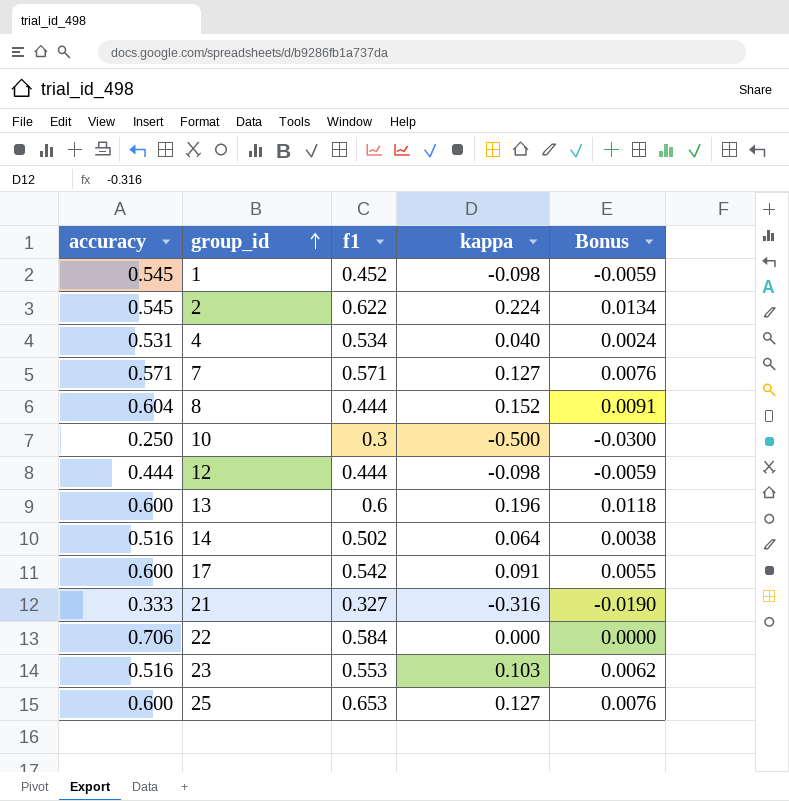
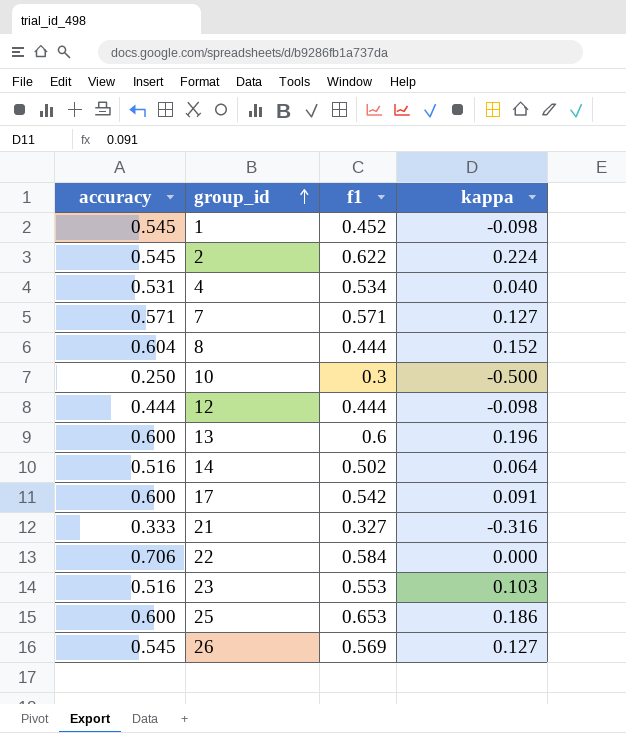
column Bonus | formula: [kappa] * 0.06 -> none
25 | kappa: 0.127 -> 0.186
row 26: none -> 0.545 | 0.569 | 0.127

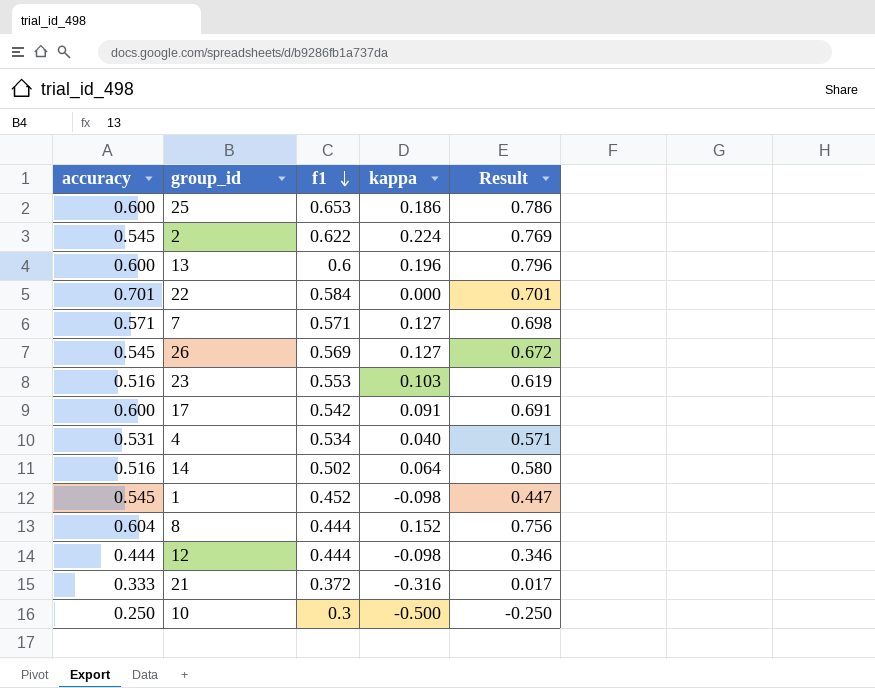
row order: group_id ascending -> f1 descending
column Result | formula: none -> [accuracy] + [kappa]
22 | accuracy: 0.706 -> 0.701
21 | f1: 0.327 -> 0.372

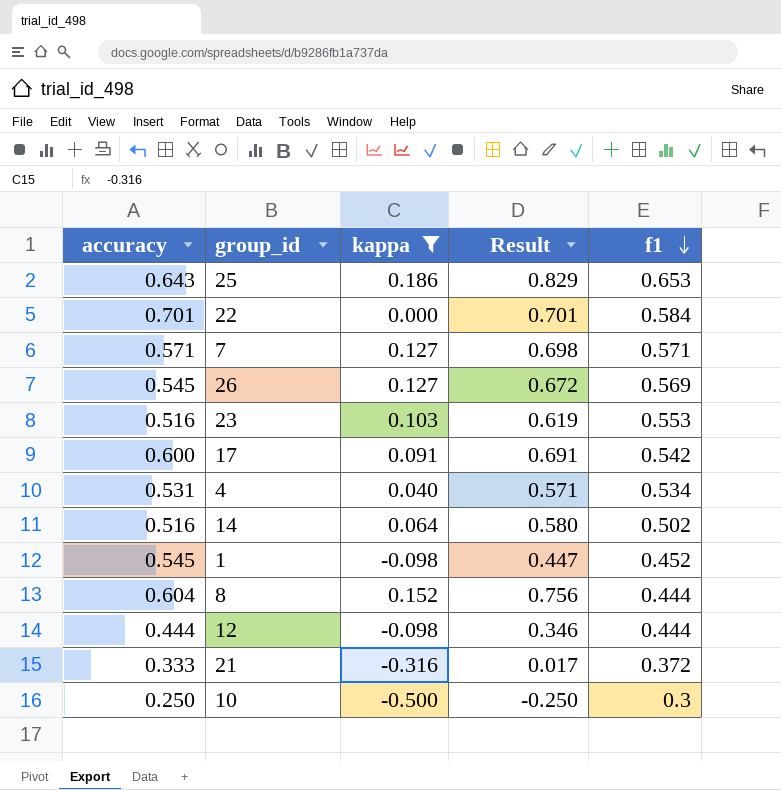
filter: none -> kappa <= 0.186
column f1 | position: 3 -> 5
25 | accuracy: 0.600 -> 0.643
25 | Result: 0.786 -> 0.829

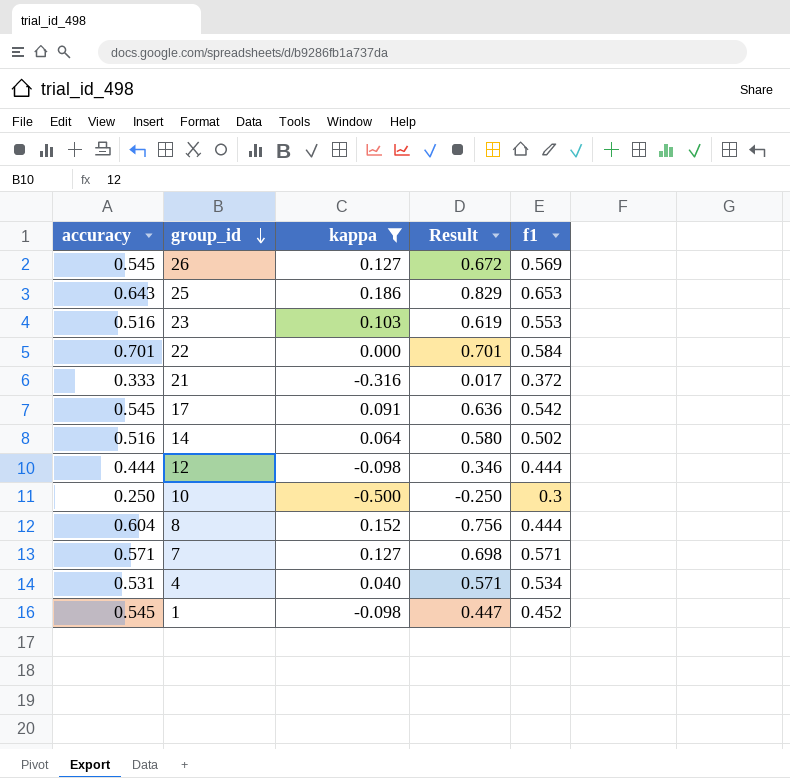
row order: f1 descending -> group_id descending
17 | accuracy: 0.600 -> 0.545
17 | Result: 0.691 -> 0.636

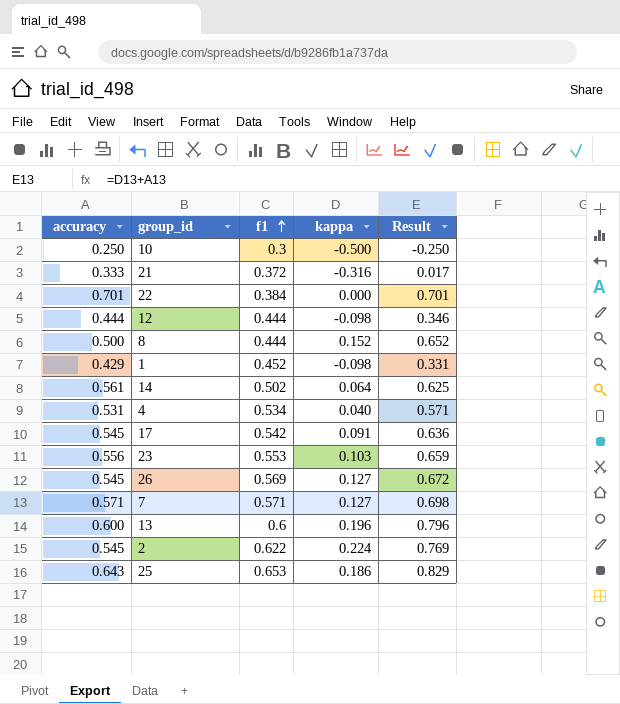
filter: kappa <= 0.186 -> none
row order: group_id descending -> f1 ascending
column f1 | position: 5 -> 3
22 | f1: 0.584 -> 0.384
8 | accuracy: 0.604 -> 0.500
8 | Result: 0.756 -> 0.652
1 | accuracy: 0.545 -> 0.429
1 | Result: 0.447 -> 0.331
14 | accuracy: 0.516 -> 0.561
14 | Result: 0.580 -> 0.625
23 | accuracy: 0.516 -> 0.556
23 | Result: 0.619 -> 0.659

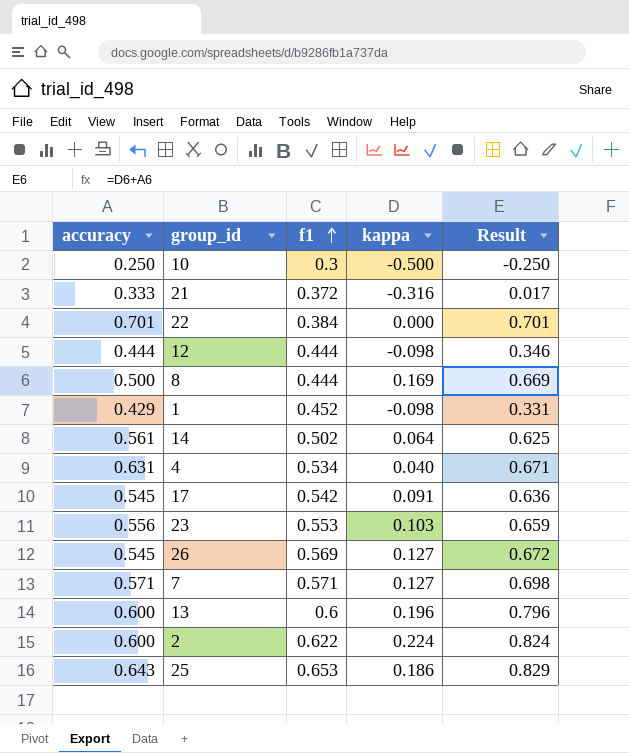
8 | kappa: 0.152 -> 0.169
8 | Result: 0.652 -> 0.669
4 | accuracy: 0.531 -> 0.631
4 | Result: 0.571 -> 0.671
2 | accuracy: 0.545 -> 0.600
2 | Result: 0.769 -> 0.824

